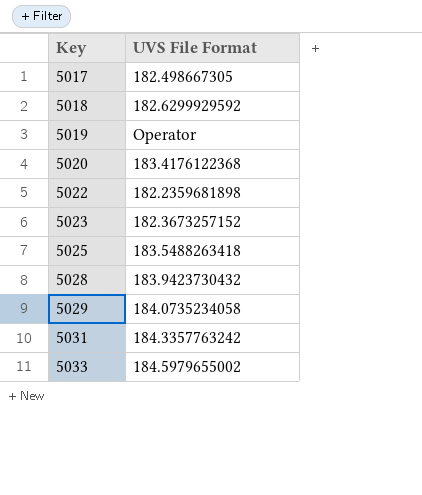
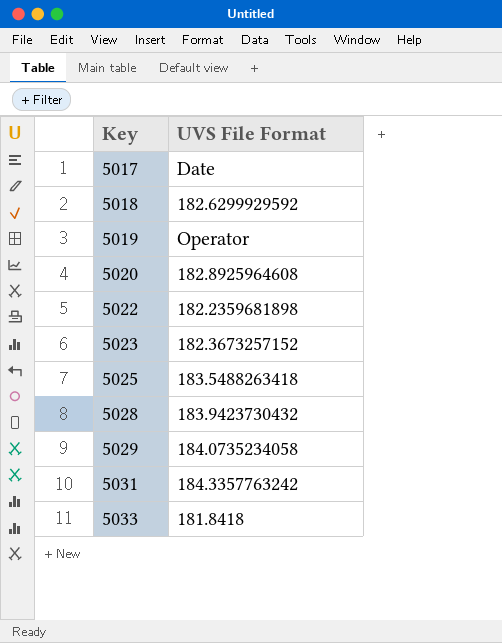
5017 | UVS File Format: 182.498667305 -> Date
5020 | UVS File Format: 183.4176122368 -> 182.8925964608
5033 | UVS File Format: 184.5979655002 -> 181.8418

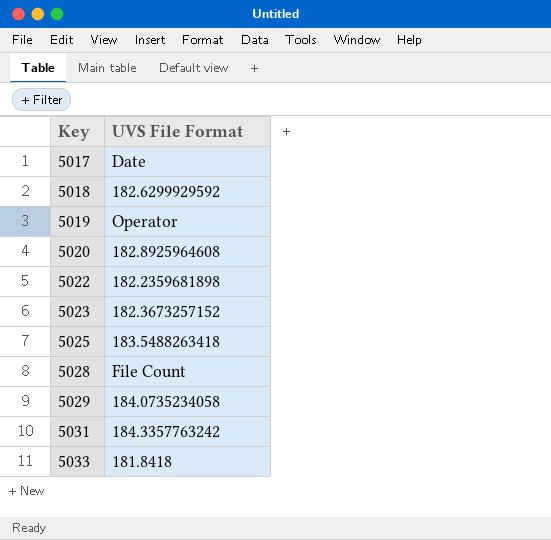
5028 | UVS File Format: 183.9423730432 -> File Count

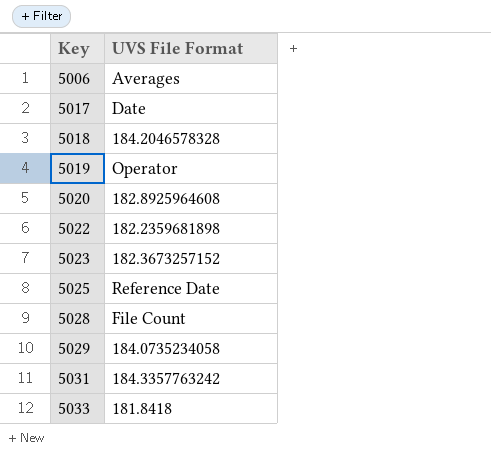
row 5006: none -> Averages
5018 | UVS File Format: 182.6299929592 -> 184.2046578328
5025 | UVS File Format: 183.5488263418 -> Reference Date

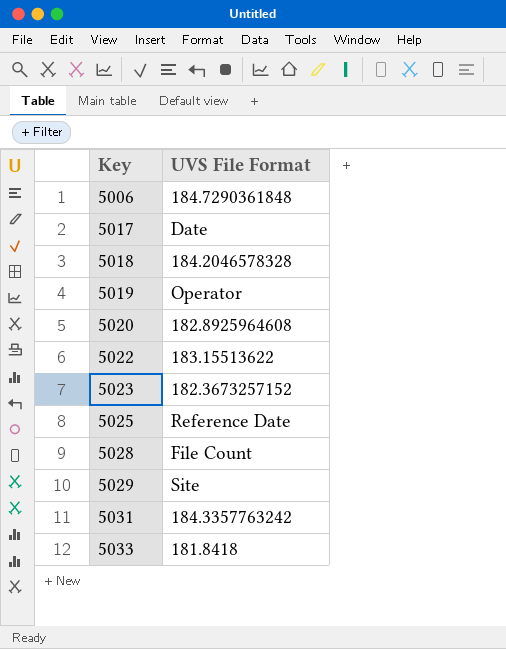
5006 | UVS File Format: Averages -> 184.7290361848
5022 | UVS File Format: 182.2359681898 -> 183.15513622
5029 | UVS File Format: 184.0735234058 -> Site

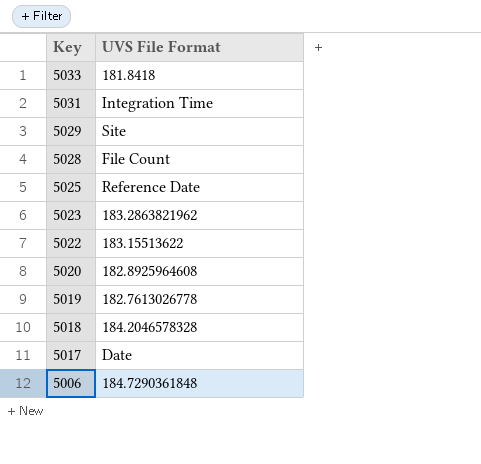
row order: Key ascending -> Key descending
5031 | UVS File Format: 184.3357763242 -> Integration Time
5023 | UVS File Format: 182.3673257152 -> 183.2863821962
5019 | UVS File Format: Operator -> 182.7613026778

